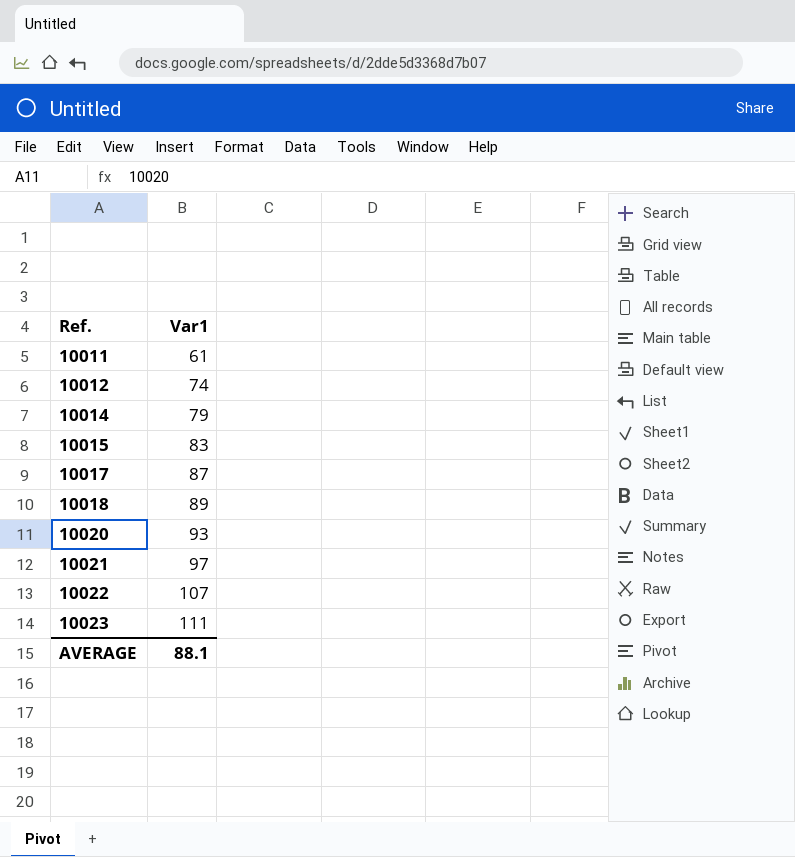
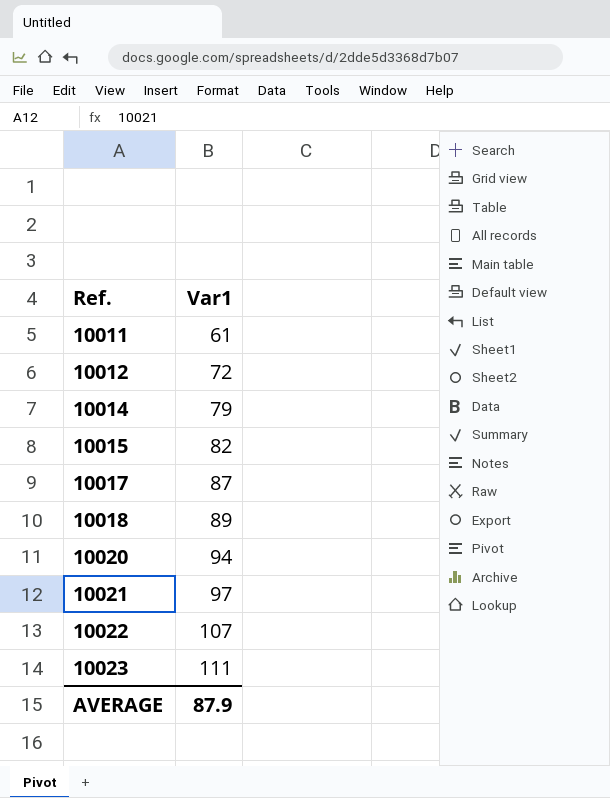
10012 | Var1: 74 -> 72
10015 | Var1: 83 -> 82
10020 | Var1: 93 -> 94
AVERAGE | Var1: 88.1 -> 87.9

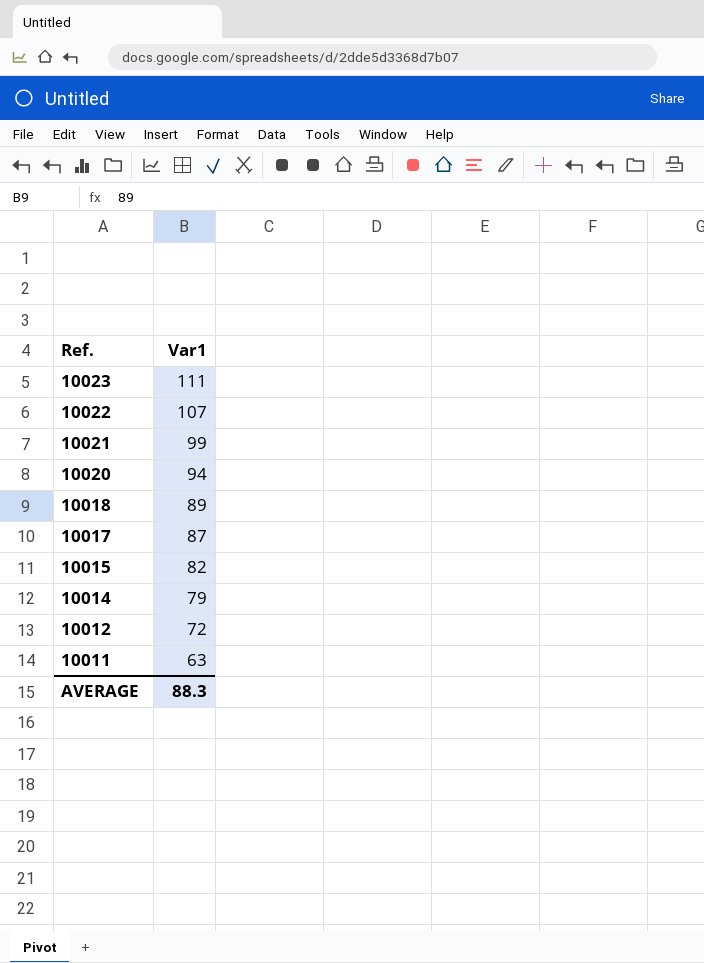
row order: Ref. ascending -> Ref. descending
10021 | Var1: 97 -> 99
10011 | Var1: 61 -> 63
AVERAGE | Var1: 87.9 -> 88.3

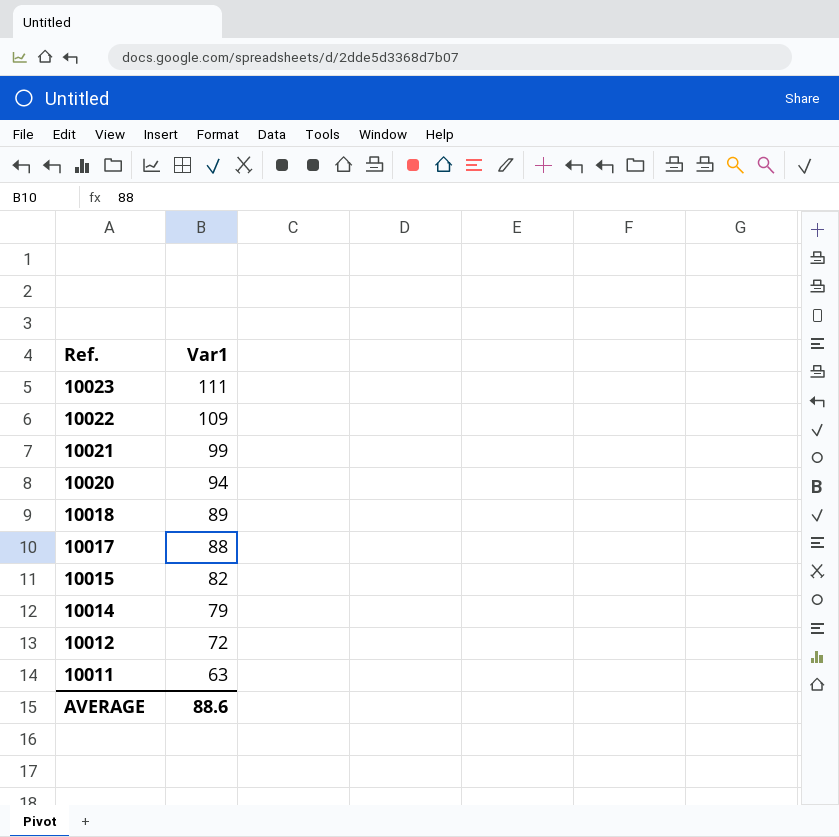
10022 | Var1: 107 -> 109
10017 | Var1: 87 -> 88
AVERAGE | Var1: 88.3 -> 88.6

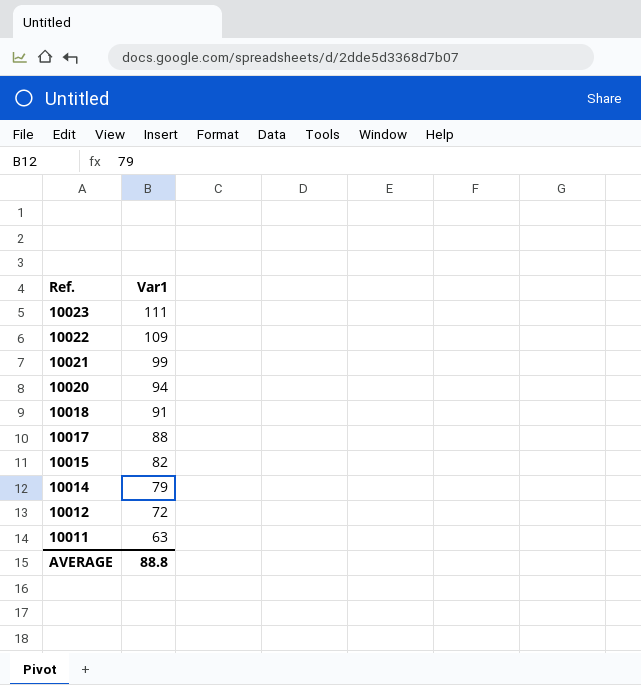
10018 | Var1: 89 -> 91
AVERAGE | Var1: 88.6 -> 88.8

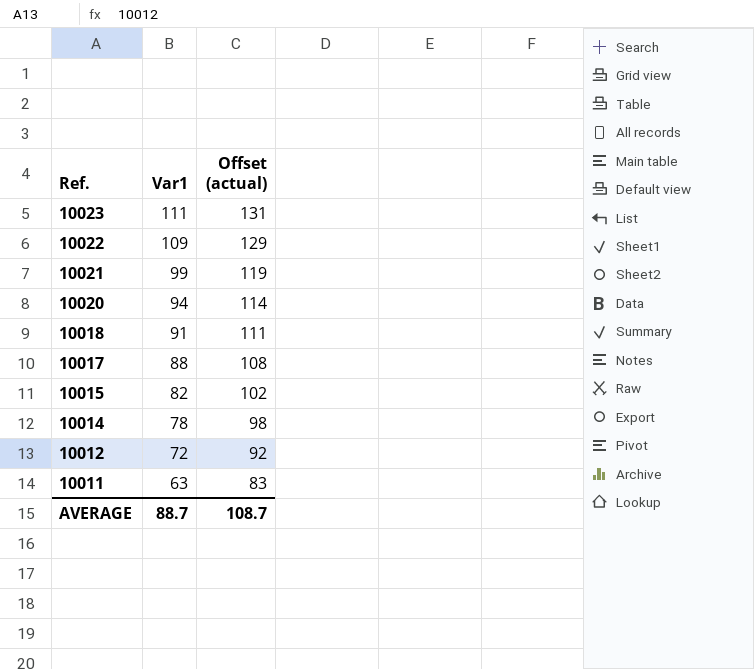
column Offset (actual) | formula: none -> [Var1] + 20
10014 | Var1: 79 -> 78
AVERAGE | Var1: 88.8 -> 88.7

